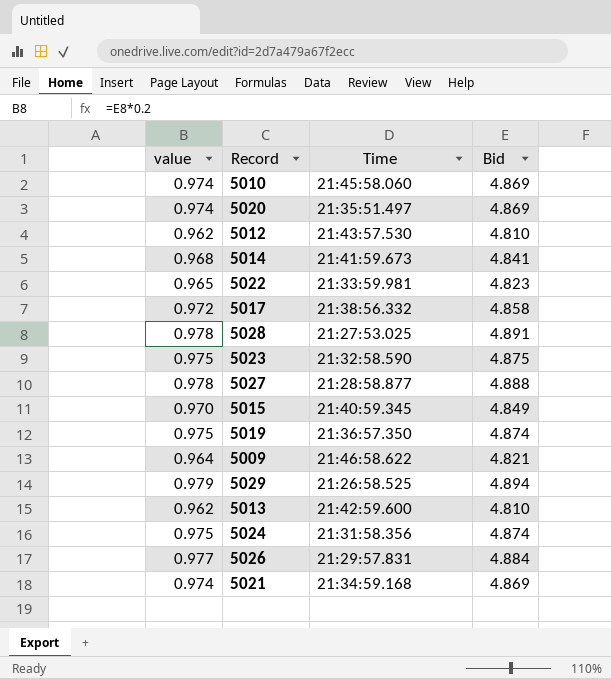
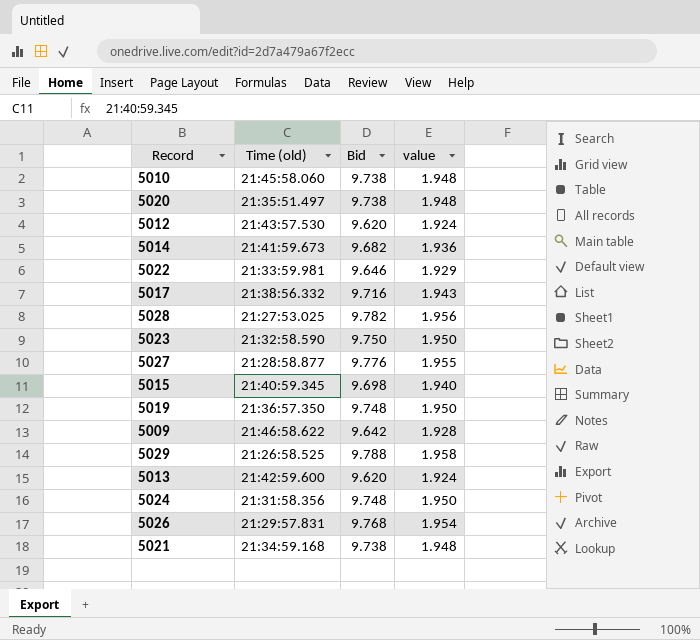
column name: Time -> Time (old)
column value | position: 1 -> 4
5010 | Bid: 4.869 -> 9.738
5010 | value: 0.974 -> 1.948
5020 | Bid: 4.869 -> 9.738
5020 | value: 0.974 -> 1.948
5012 | Bid: 4.810 -> 9.620
5012 | value: 0.962 -> 1.924
5014 | Bid: 4.841 -> 9.682
5014 | value: 0.968 -> 1.936
5022 | Bid: 4.823 -> 9.646
5022 | value: 0.965 -> 1.929
5017 | Bid: 4.858 -> 9.716
5017 | value: 0.972 -> 1.943
5028 | Bid: 4.891 -> 9.782
5028 | value: 0.978 -> 1.956
5023 | Bid: 4.875 -> 9.750
5023 | value: 0.975 -> 1.950
5027 | Bid: 4.888 -> 9.776
5027 | value: 0.978 -> 1.955
5015 | Bid: 4.849 -> 9.698
5015 | value: 0.970 -> 1.940
5019 | Bid: 4.874 -> 9.748
5019 | value: 0.975 -> 1.950
5009 | Bid: 4.821 -> 9.642
5009 | value: 0.964 -> 1.928
5029 | Bid: 4.894 -> 9.788
5029 | value: 0.979 -> 1.958
5013 | Bid: 4.810 -> 9.620
5013 | value: 0.962 -> 1.924
5024 | Bid: 4.874 -> 9.748
5024 | value: 0.975 -> 1.950
5026 | Bid: 4.884 -> 9.768
5026 | value: 0.977 -> 1.954
5021 | Bid: 4.869 -> 9.738
5021 | value: 0.974 -> 1.948

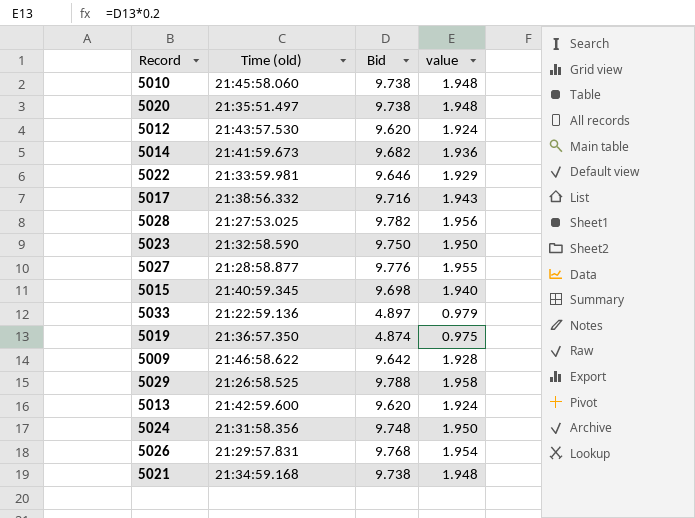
row 5033: none -> 21:22:59.136 | 4.897 | 0.979
5019 | Bid: 9.748 -> 4.874
5019 | value: 1.950 -> 0.975

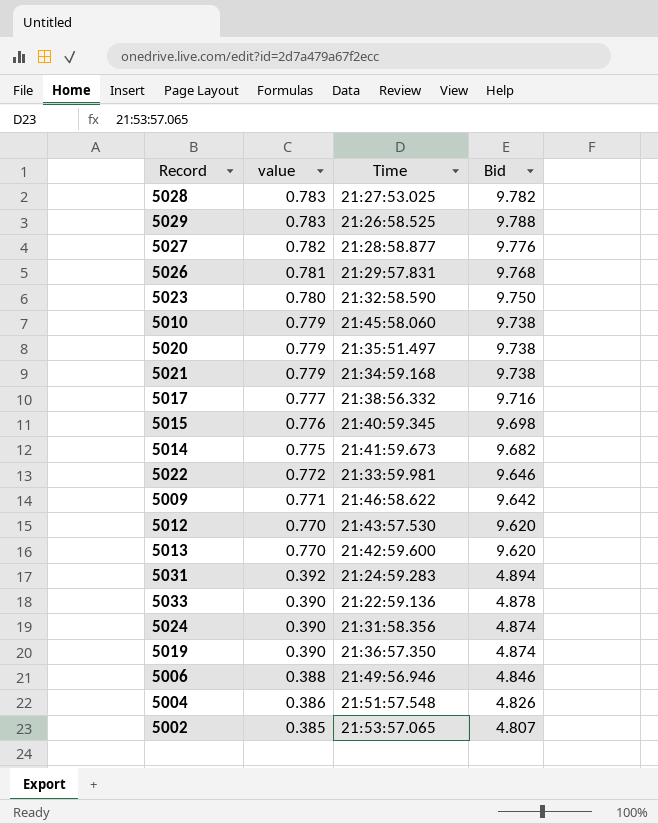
row order: none -> value descending
column value | formula: [Bid] * 0.2 -> [Bid] * 0.08
column value | position: 4 -> 2
column name: Time (old) -> Time
row 5031: none -> 0.392 | 21:24:59.283 | 4.894
5033 | Bid: 4.897 -> 4.878
5024 | Bid: 9.748 -> 4.874
row 5006: none -> 0.388 | 21:49:56.946 | 4.846
row 5004: none -> 0.386 | 21:51:57.548 | 4.826
row 5002: none -> 0.385 | 21:53:57.065 | 4.807

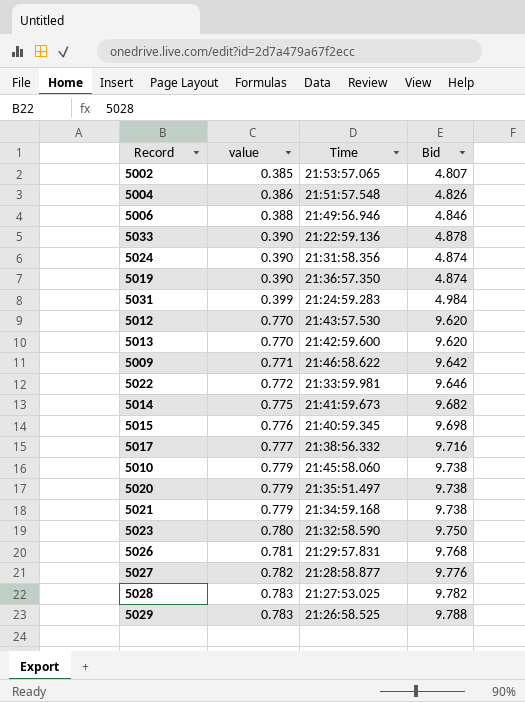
row order: value descending -> value ascending
5031 | value: 0.392 -> 0.399
5031 | Bid: 4.894 -> 4.984

